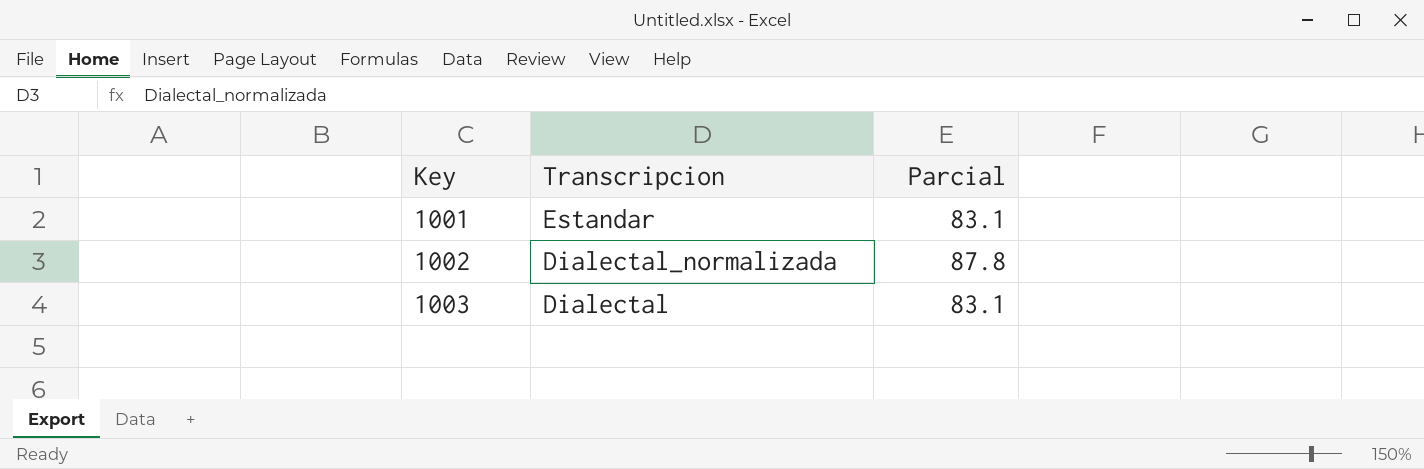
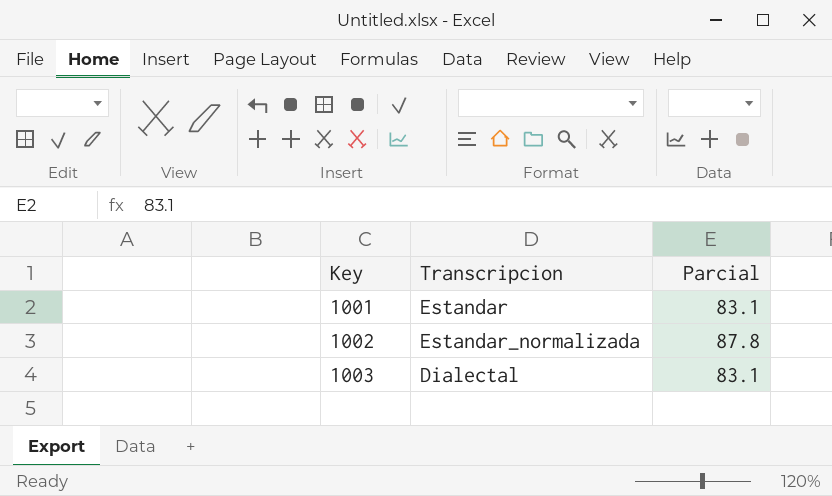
1002 | Transcripcion: Dialectal_normalizada -> Estandar_normalizada

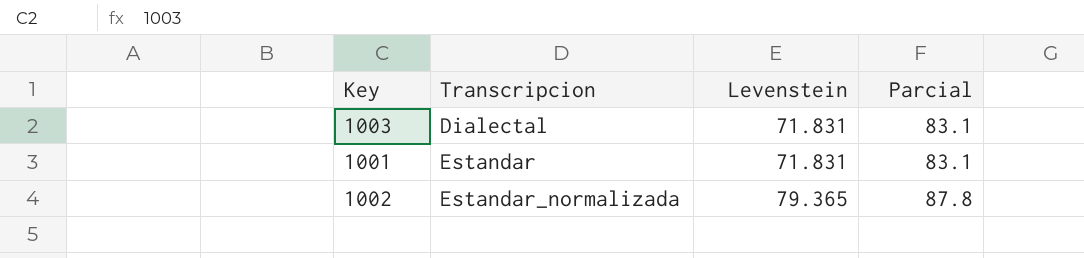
row order: Key ascending -> Transcripcion ascending
column Levenstein | position: none -> 3

